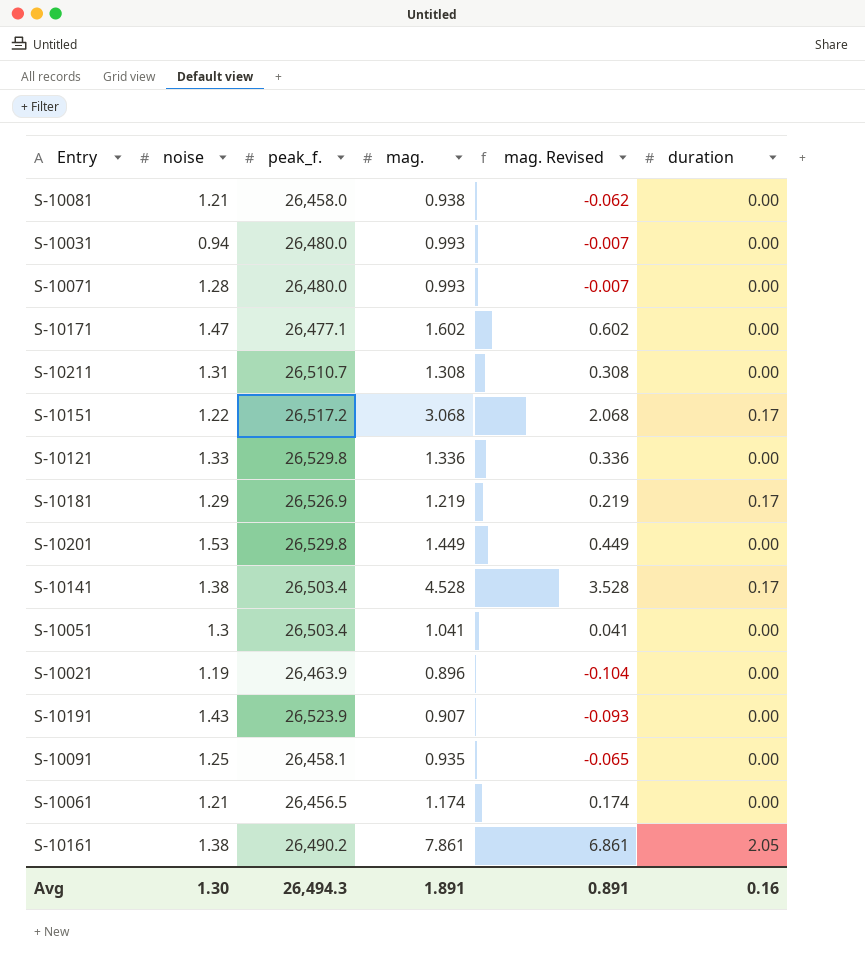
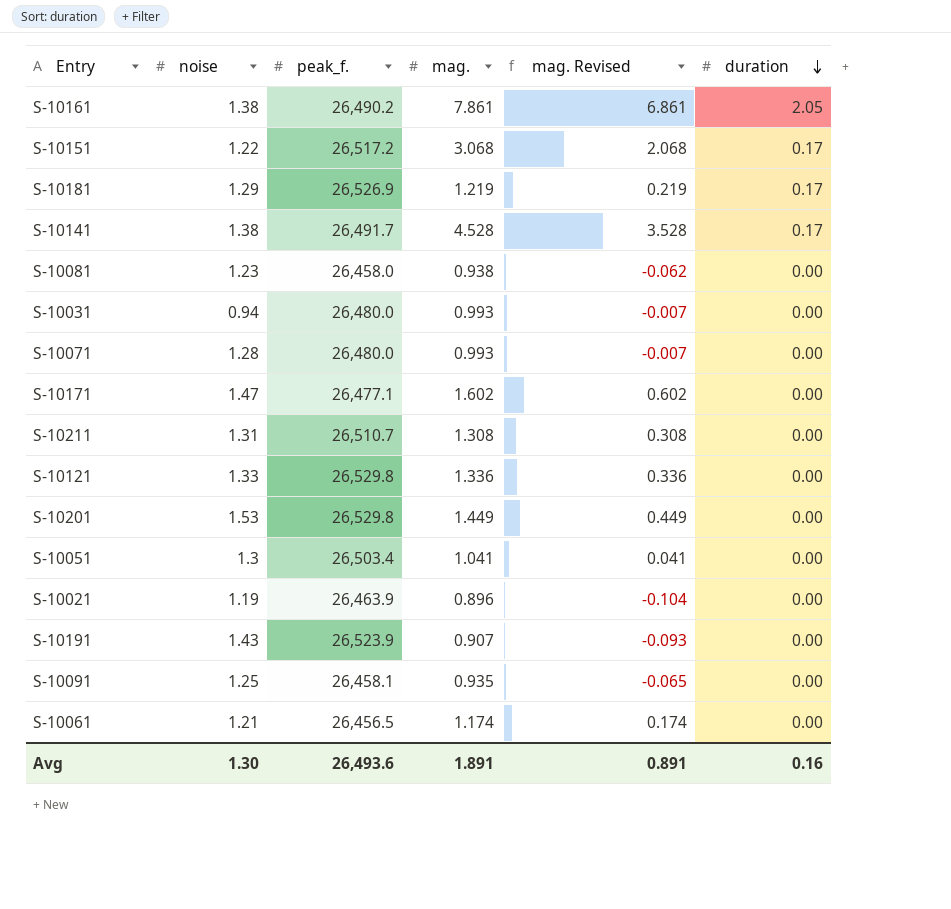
row order: none -> duration descending
S-10141 | peak_f.: 26,503.4 -> 26,491.7
S-10081 | noise: 1.21 -> 1.23
Avg | peak_f.: 26,494.3 -> 26,493.6

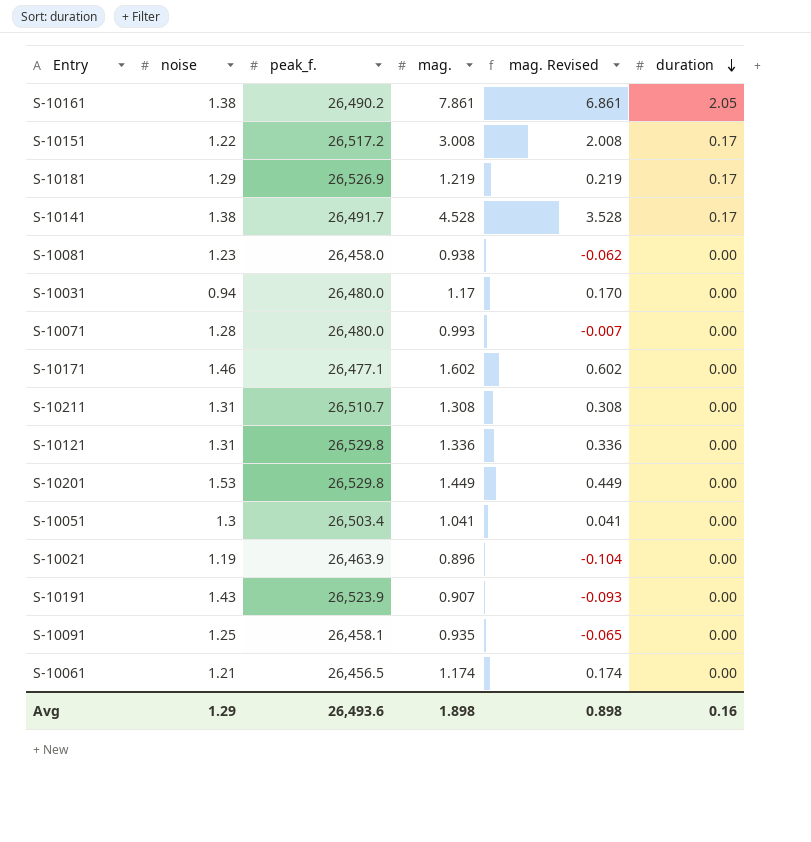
S-10151 | mag.: 3.068 -> 3.008
S-10151 | mag. Revised: 2.068 -> 2.008
S-10031 | mag.: 0.993 -> 1.17
S-10031 | mag. Revised: -0.007 -> 0.170
S-10171 | noise: 1.47 -> 1.46
S-10121 | noise: 1.33 -> 1.31
Avg | noise: 1.30 -> 1.29
Avg | mag.: 1.891 -> 1.898
Avg | mag. Revised: 0.891 -> 0.898

